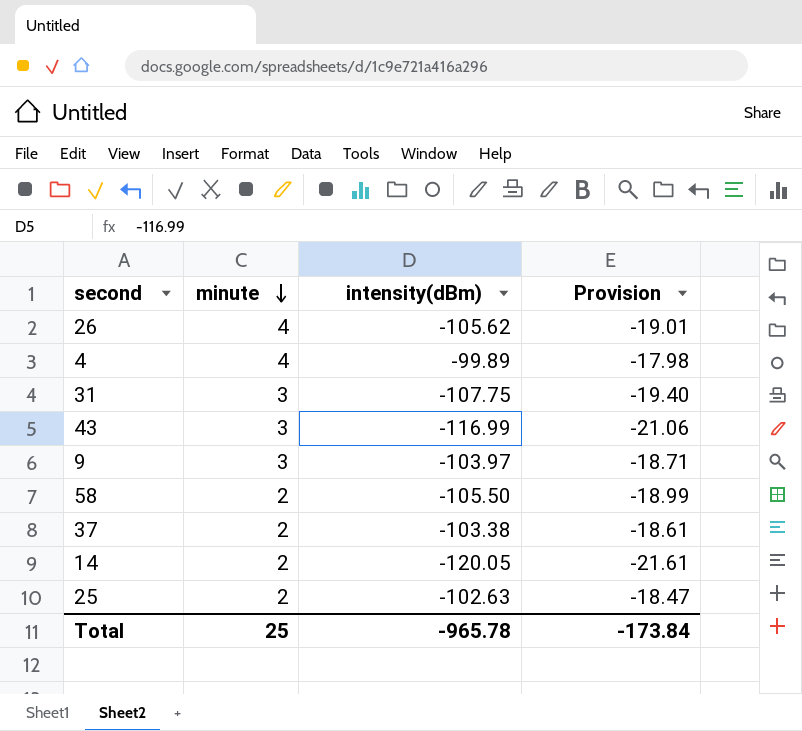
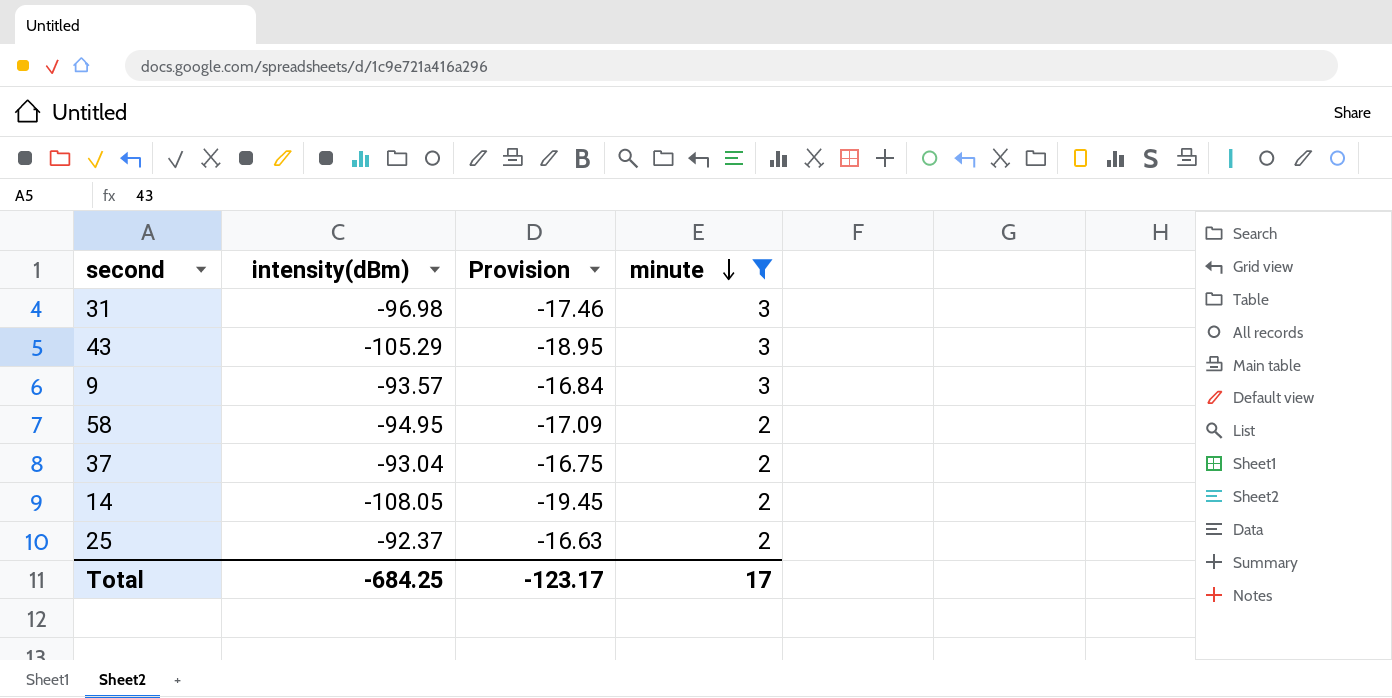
filter: none -> minute != 4
column minute | position: 2 -> 4
31 | intensity(dBm): -107.75 -> -96.98
31 | Provision: -19.40 -> -17.46
43 | intensity(dBm): -116.99 -> -105.29
43 | Provision: -21.06 -> -18.95
9 | intensity(dBm): -103.97 -> -93.57
9 | Provision: -18.71 -> -16.84
58 | intensity(dBm): -105.50 -> -94.95
58 | Provision: -18.99 -> -17.09
37 | intensity(dBm): -103.38 -> -93.04
37 | Provision: -18.61 -> -16.75
14 | intensity(dBm): -120.05 -> -108.05
14 | Provision: -21.61 -> -19.45
25 | intensity(dBm): -102.63 -> -92.37
25 | Provision: -18.47 -> -16.63
Total | intensity(dBm): -965.78 -> -684.25
Total | Provision: -173.84 -> -123.17
Total | minute: 25 -> 17

